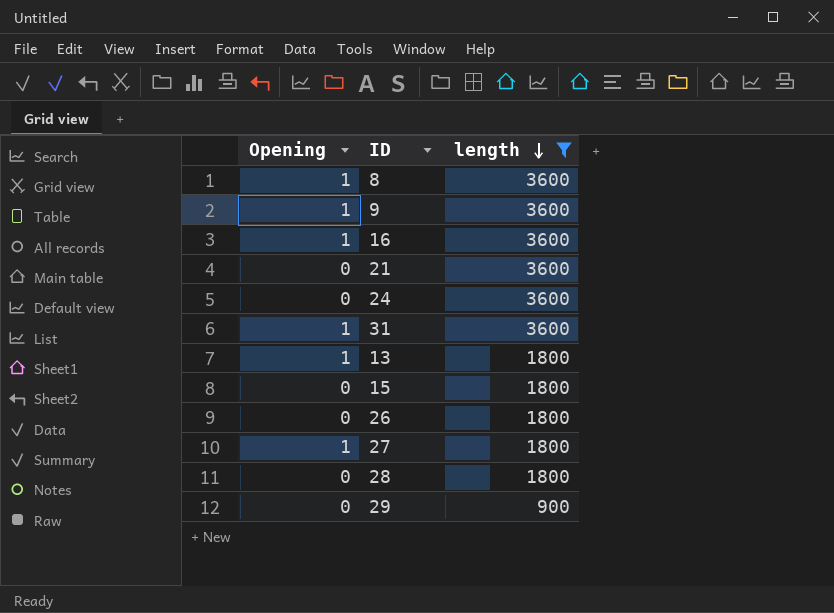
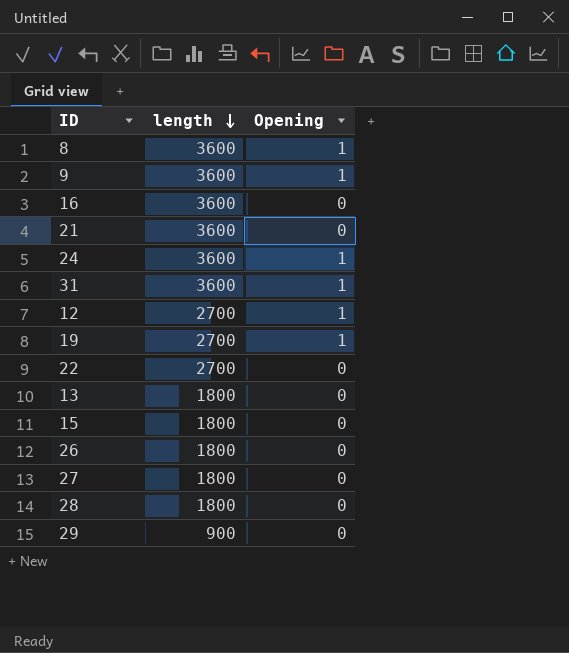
filter: length != 2700 -> none
column Opening | position: 1 -> 3
16 | Opening: 1 -> 0
24 | Opening: 0 -> 1
13 | Opening: 1 -> 0
27 | Opening: 1 -> 0

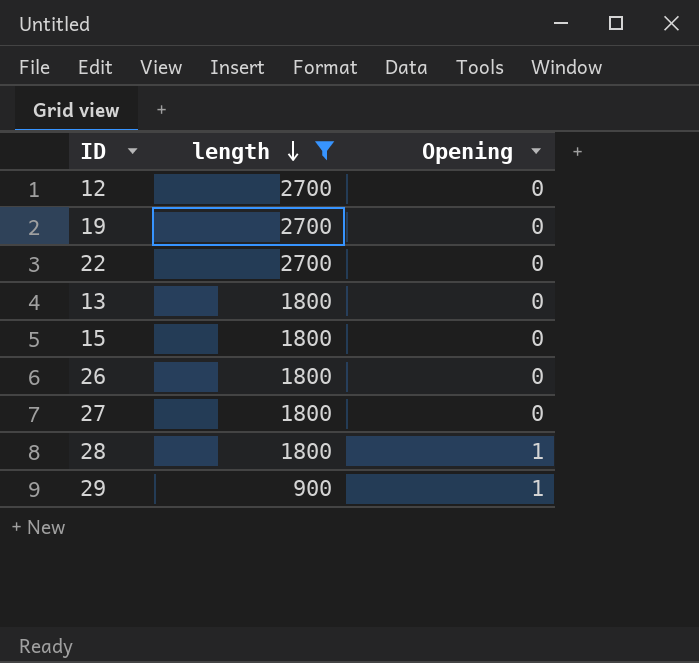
filter: none -> length != 3600
12 | Opening: 1 -> 0
19 | Opening: 1 -> 0
28 | Opening: 0 -> 1
29 | Opening: 0 -> 1

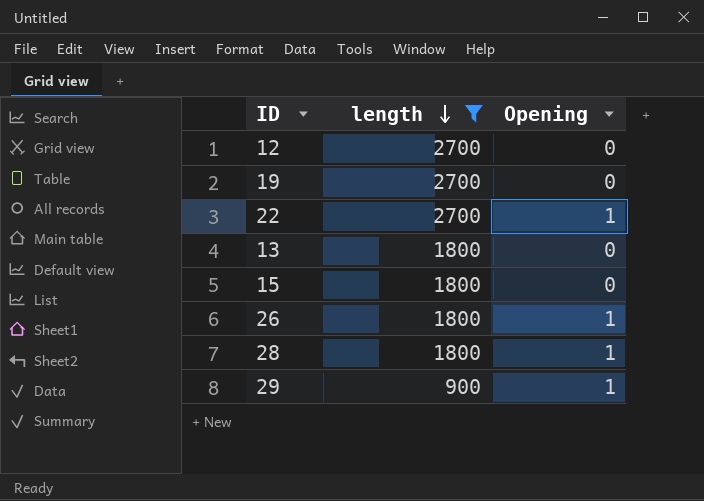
row 27: 1800 | 0 -> none
22 | Opening: 0 -> 1
26 | Opening: 0 -> 1

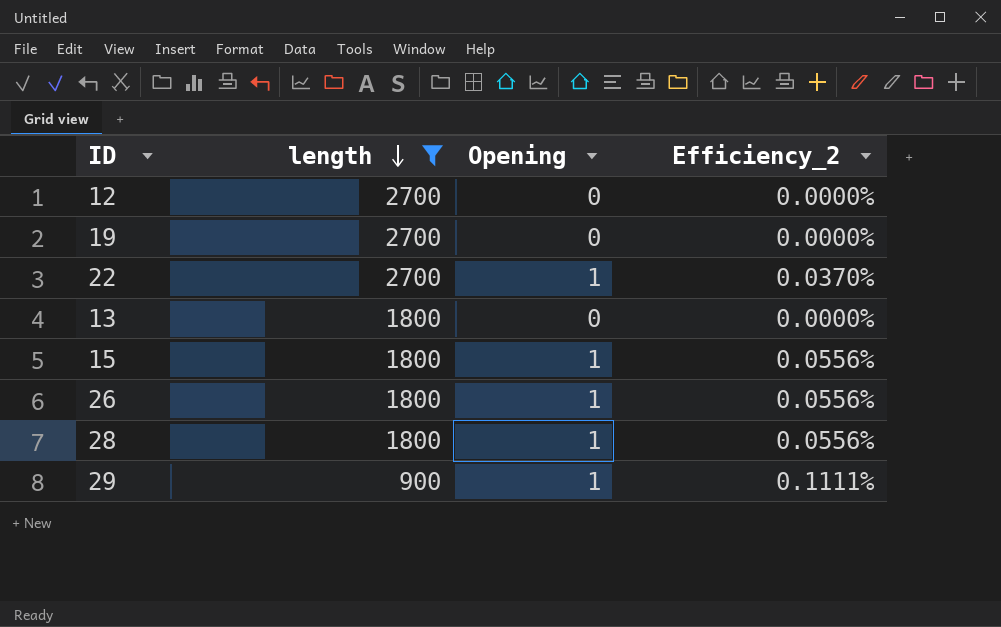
column Efficiency_2 | formula: none -> [Opening] / [length]
15 | Opening: 0 -> 1

